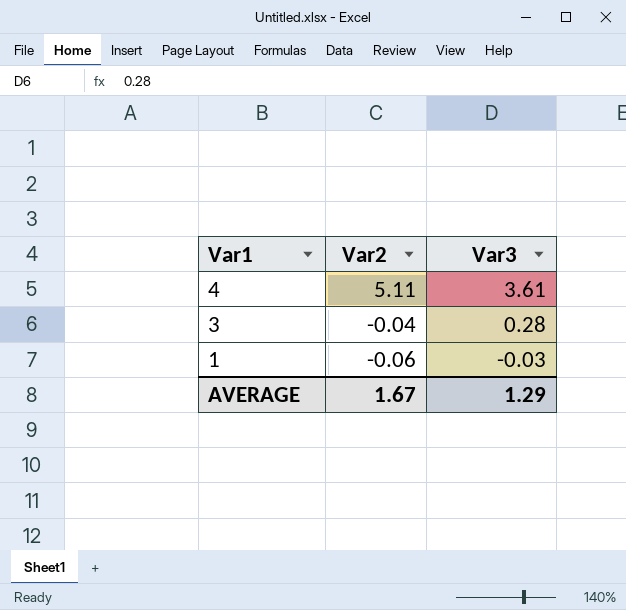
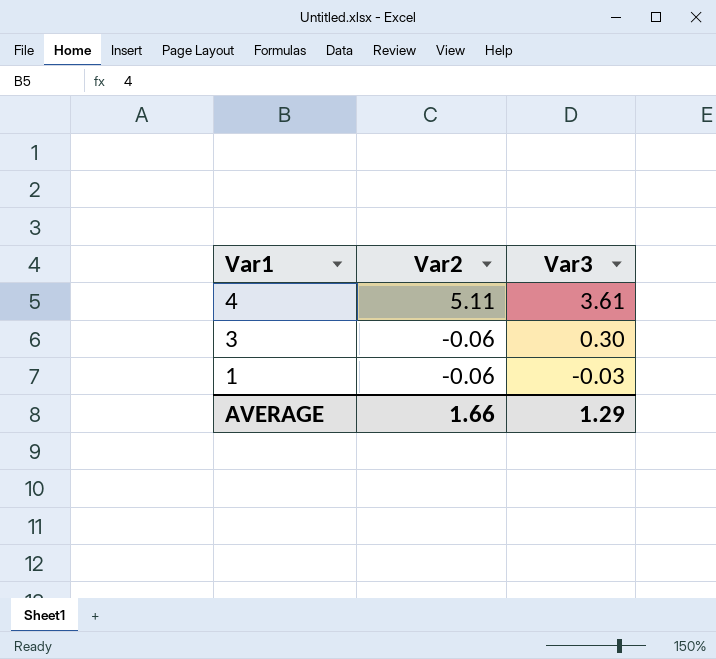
3 | Var2: -0.04 -> -0.06
3 | Var3: 0.28 -> 0.30
AVERAGE | Var2: 1.67 -> 1.66

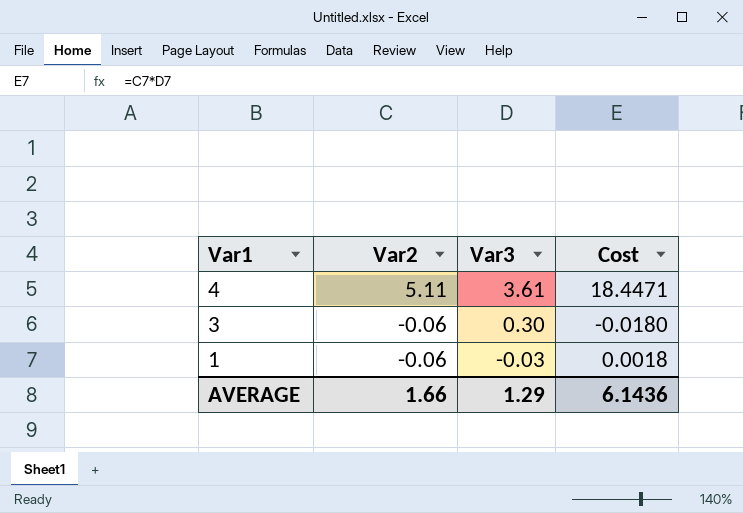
column Cost | formula: none -> [Var2] * [Var3]

